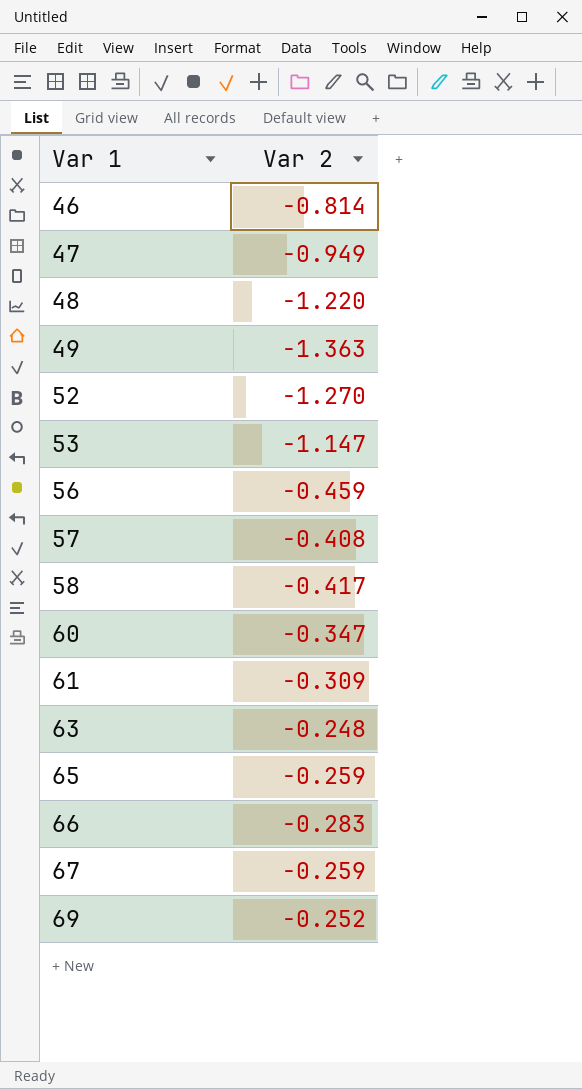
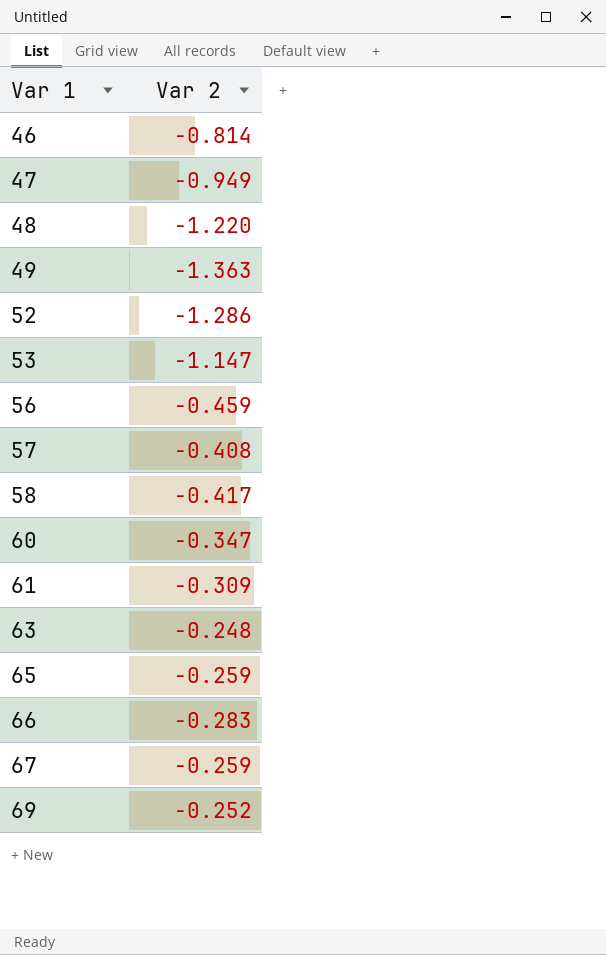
52 | Var 2: -1.270 -> -1.286

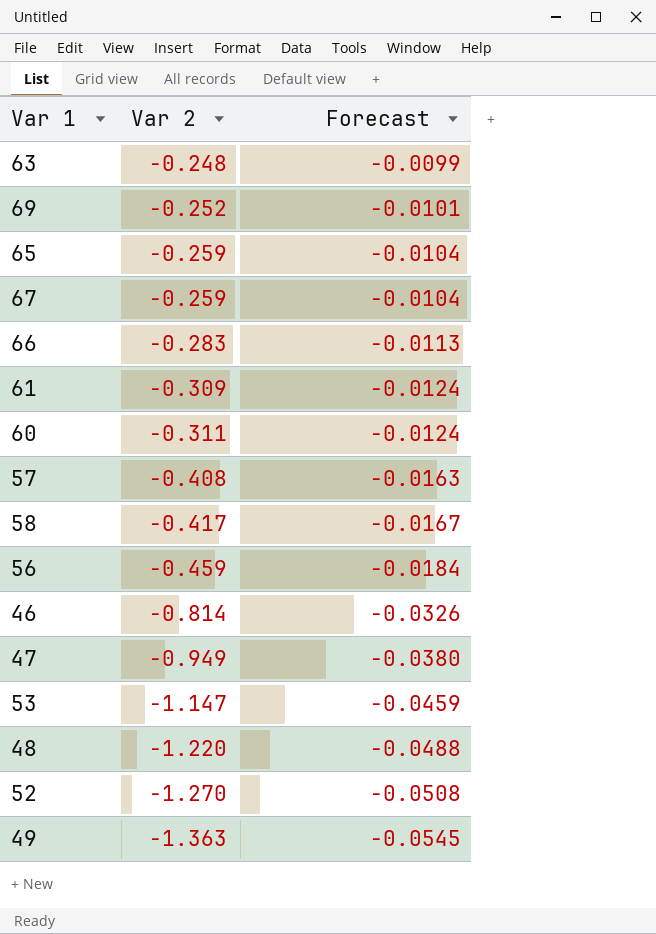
row order: Var 1 ascending -> Var 2 descending
column Forecast | formula: none -> [Var 2] * 0.04
60 | Var 2: -0.347 -> -0.311
52 | Var 2: -1.286 -> -1.270

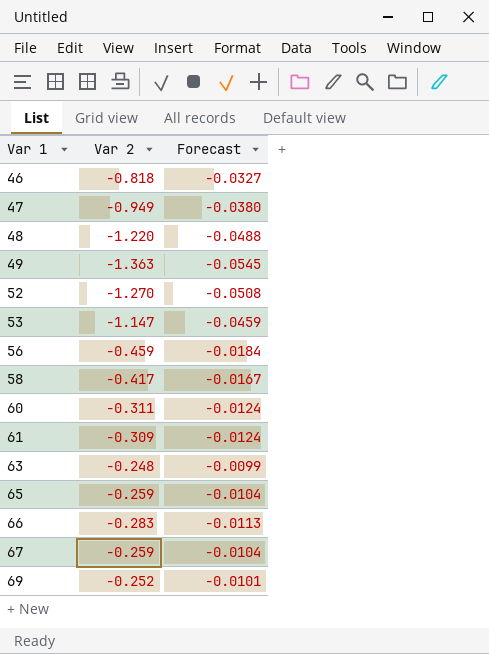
row order: Var 2 descending -> Var 1 ascending
row 57: -0.408 | -0.0163 -> none
46 | Var 2: -0.814 -> -0.818
46 | Forecast: -0.0326 -> -0.0327

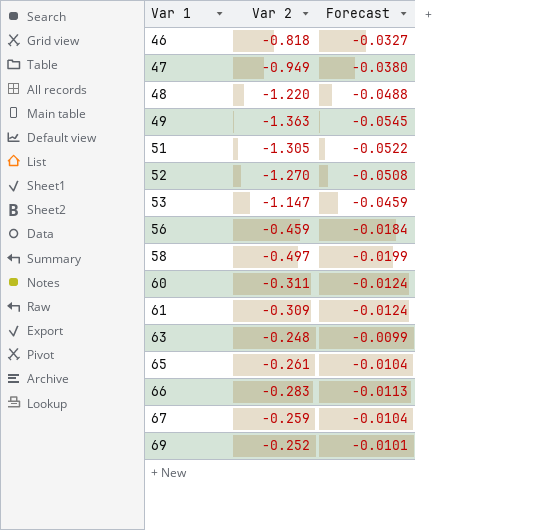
row 51: none -> -1.305 | -0.0522
58 | Var 2: -0.417 -> -0.497
58 | Forecast: -0.0167 -> -0.0199
65 | Var 2: -0.259 -> -0.261

